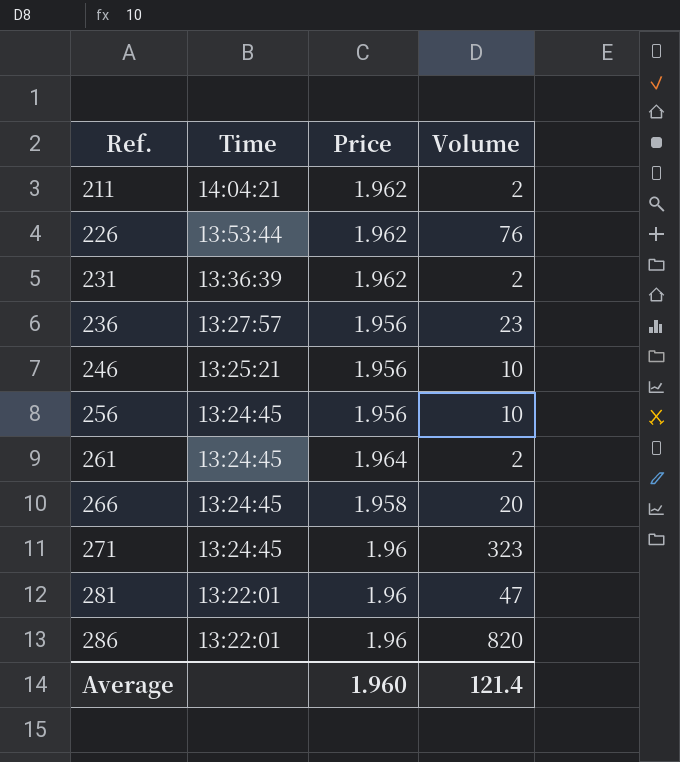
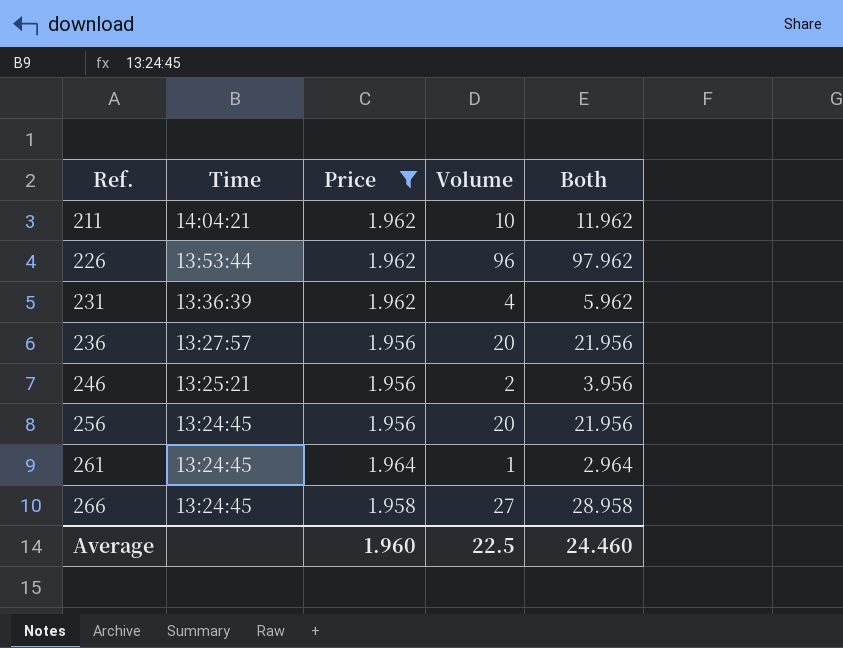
filter: none -> Price != 1.96
column Both | formula: none -> [Price] + [Volume]
211 | Volume: 2 -> 10
226 | Volume: 76 -> 96
231 | Volume: 2 -> 4
236 | Volume: 23 -> 20
246 | Volume: 10 -> 2
256 | Volume: 10 -> 20
261 | Volume: 2 -> 1
266 | Volume: 20 -> 27
Average | Volume: 121.4 -> 22.5

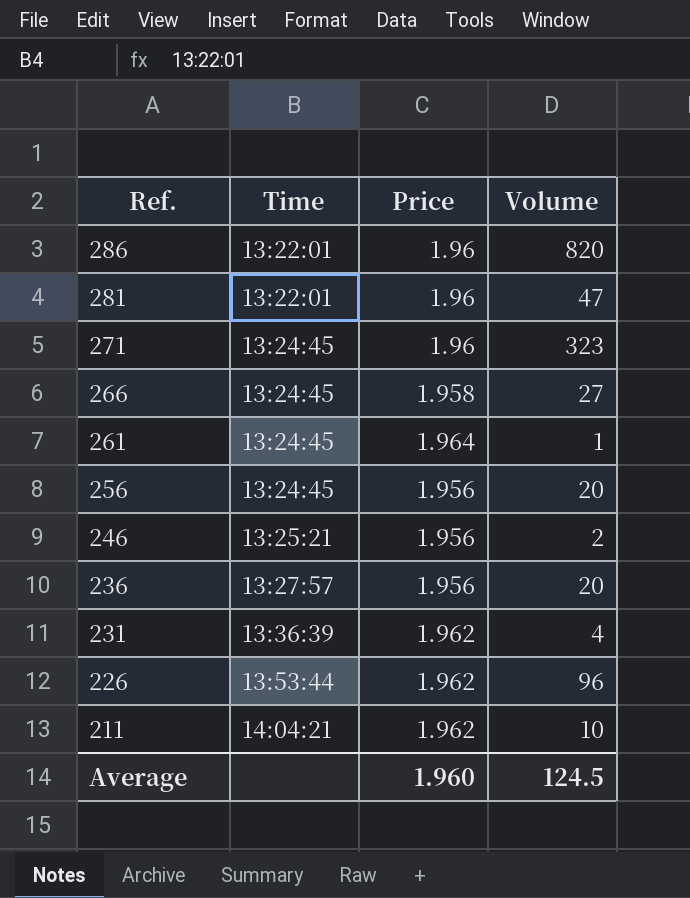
filter: Price != 1.96 -> none
row order: Ref. ascending -> Ref. descending
column Both | formula: [Price] + [Volume] -> none
Average | Volume: 22.5 -> 124.5

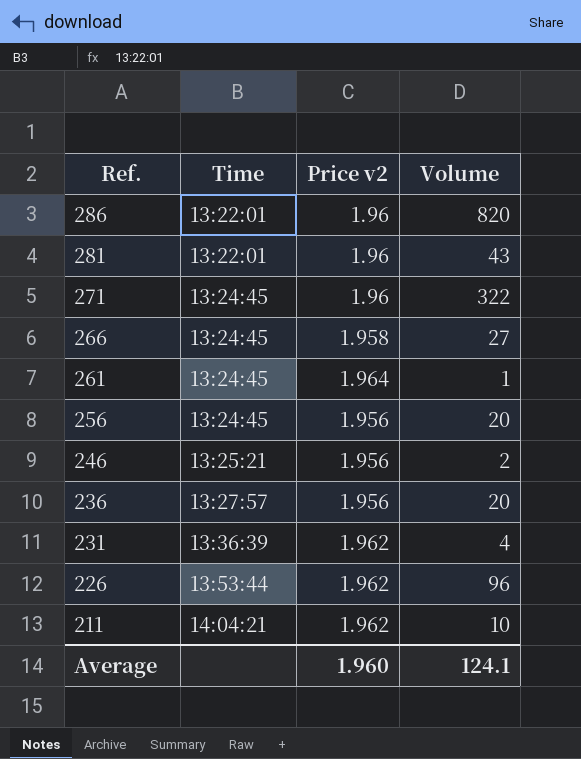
column name: Price -> Price v2
281 | Volume: 47 -> 43
271 | Volume: 323 -> 322
Average | Volume: 124.5 -> 124.1

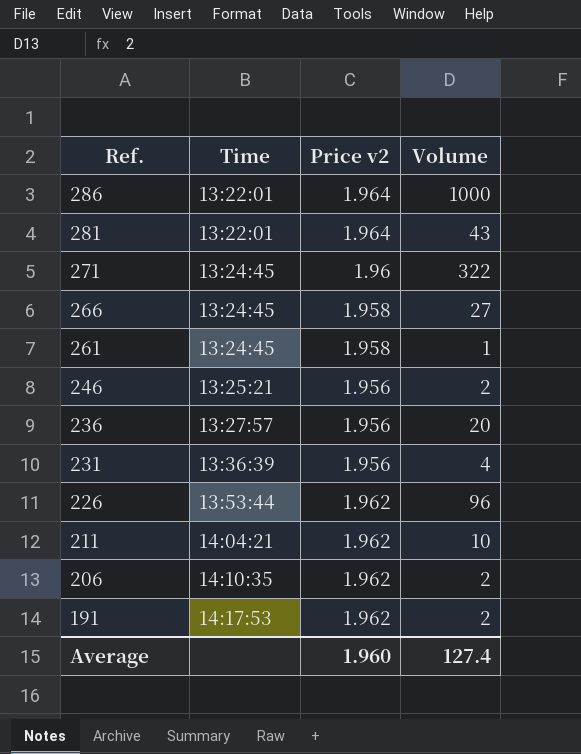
row 256: 13:24:45 | 1.956 | 20 -> none
286 | Price v2: 1.96 -> 1.964
286 | Volume: 820 -> 1000
281 | Price v2: 1.96 -> 1.964
261 | Price v2: 1.964 -> 1.958
231 | Price v2: 1.962 -> 1.956
row 206: none -> 14:10:35 | 1.962 | 2
row 191: none -> 14:17:53 | 1.962 | 2
Average | Volume: 124.1 -> 127.4

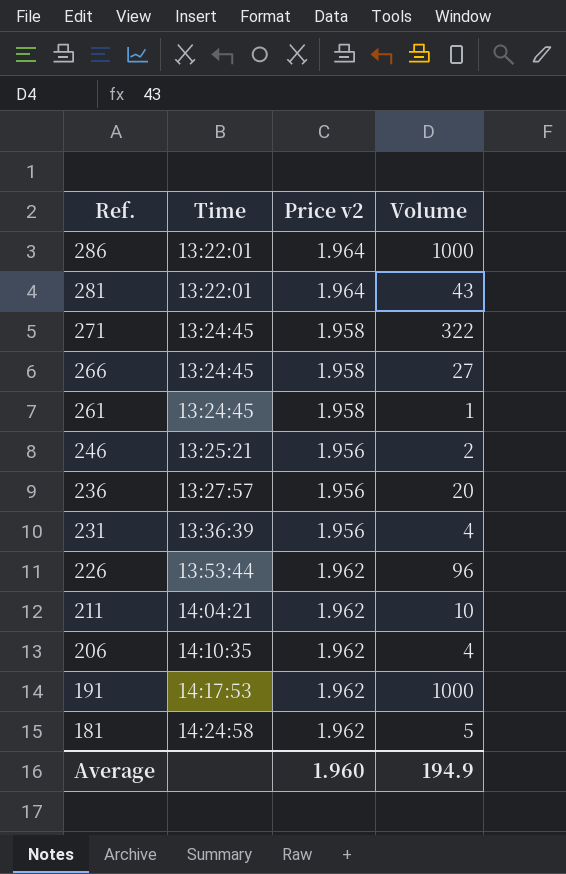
271 | Price v2: 1.96 -> 1.958
206 | Volume: 2 -> 4
191 | Volume: 2 -> 1000
row 181: none -> 14:24:58 | 1.962 | 5
Average | Volume: 127.4 -> 194.9

